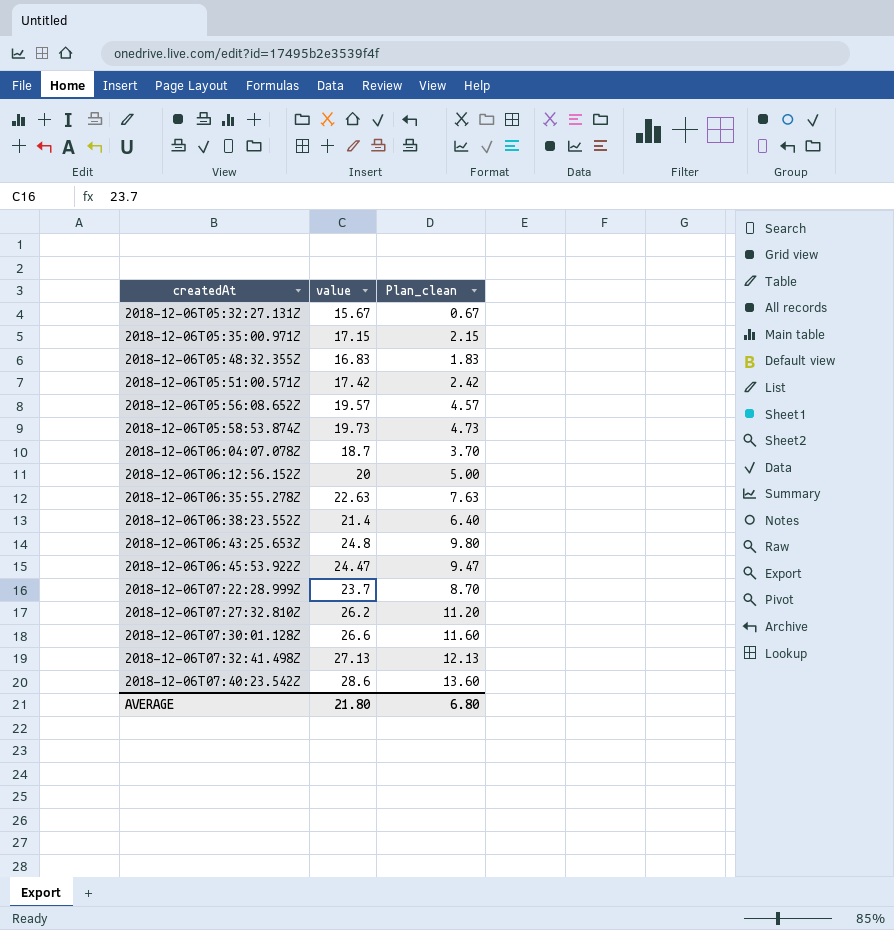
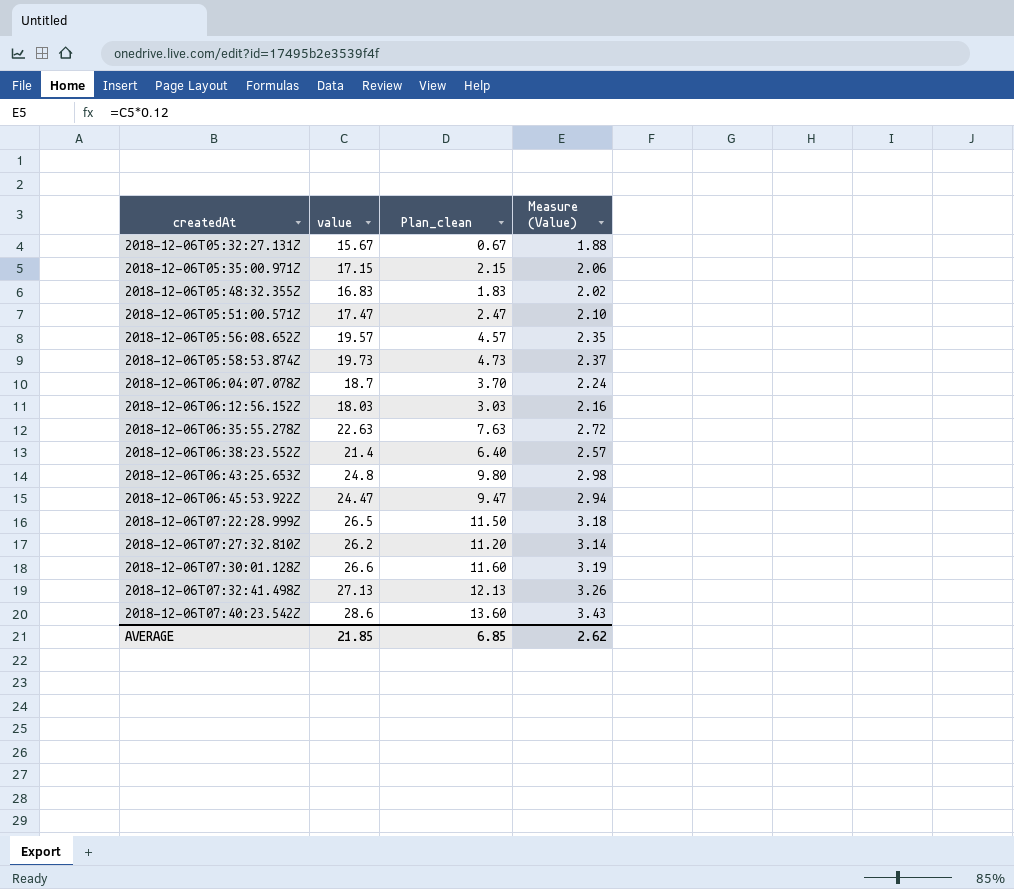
column Measure (Value) | formula: none -> [value] * 0.12
2018-12-06T05:51:00.571Z | value: 17.42 -> 17.47
2018-12-06T05:51:00.571Z | Plan_clean: 2.42 -> 2.47
2018-12-06T06:12:56.152Z | value: 20 -> 18.03
2018-12-06T06:12:56.152Z | Plan_clean: 5.00 -> 3.03
2018-12-06T07:22:28.999Z | value: 23.7 -> 26.5
2018-12-06T07:22:28.999Z | Plan_clean: 8.70 -> 11.50
AVERAGE | value: 21.80 -> 21.85
AVERAGE | Plan_clean: 6.80 -> 6.85

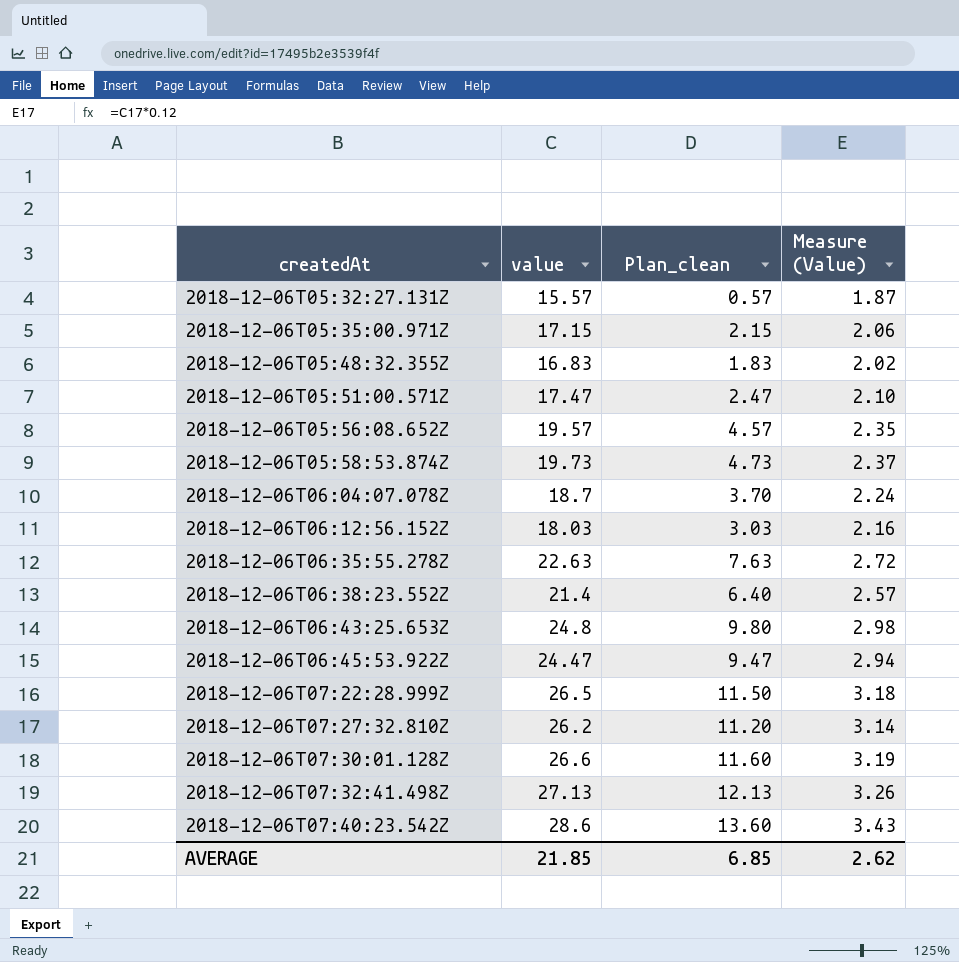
2018-12-06T05:32:27.131Z | value: 15.67 -> 15.57
2018-12-06T05:32:27.131Z | Plan_clean: 0.67 -> 0.57
2018-12-06T05:32:27.131Z | Measure (Value): 1.88 -> 1.87

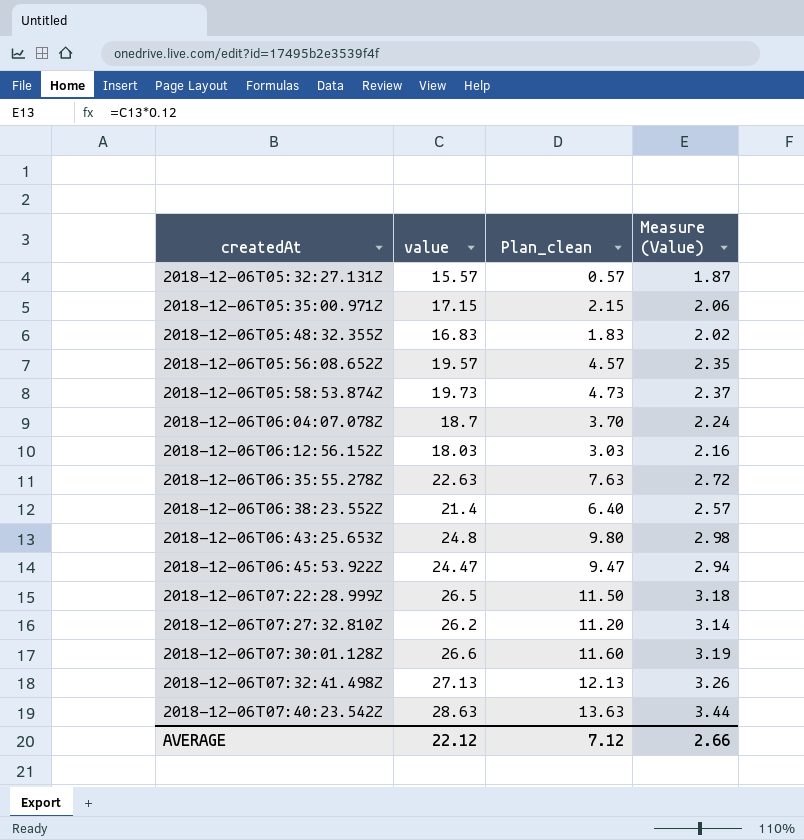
row 2018-12-06T05:51:00.571Z: 17.47 | 2.47 | 2.10 -> none
2018-12-06T07:40:23.542Z | value: 28.6 -> 28.63
2018-12-06T07:40:23.542Z | Plan_clean: 13.60 -> 13.63
2018-12-06T07:40:23.542Z | Measure (Value): 3.43 -> 3.44
AVERAGE | value: 21.85 -> 22.12
AVERAGE | Plan_clean: 6.85 -> 7.12
AVERAGE | Measure (Value): 2.62 -> 2.66

